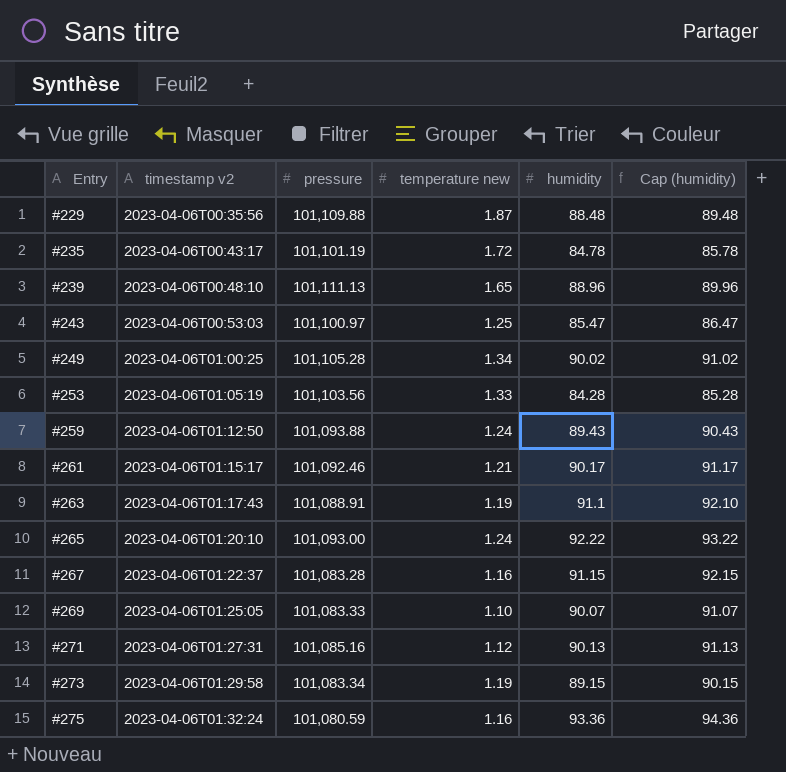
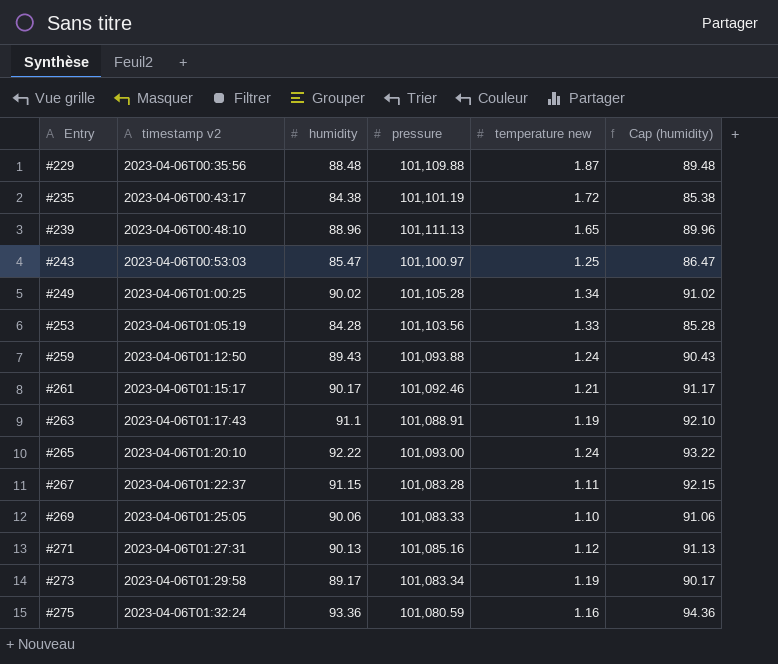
column humidity | position: 5 -> 3
#235 | humidity: 84.78 -> 84.38
#235 | Cap (humidity): 85.78 -> 85.38
#267 | temperature new: 1.16 -> 1.11
#269 | humidity: 90.07 -> 90.06
#269 | Cap (humidity): 91.07 -> 91.06
#273 | humidity: 89.15 -> 89.17
#273 | Cap (humidity): 90.15 -> 90.17

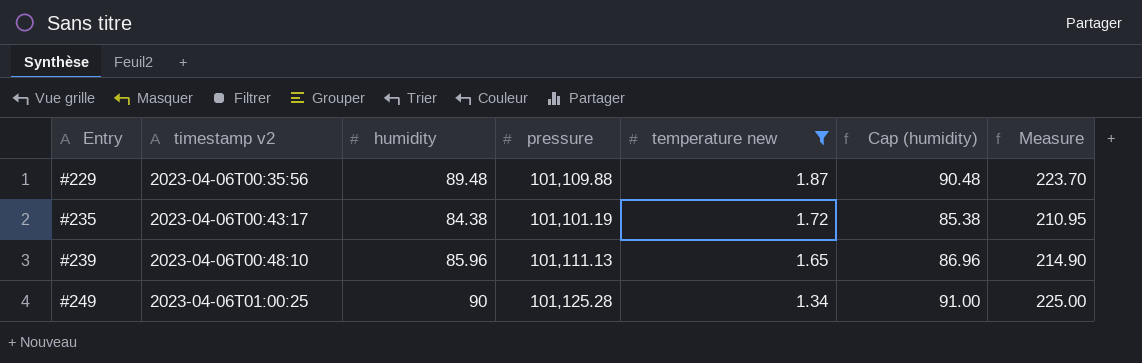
filter: none -> temperature new >= 1.34
column Measure | formula: none -> [humidity] * 2.5
#229 | humidity: 88.48 -> 89.48
#229 | Cap (humidity): 89.48 -> 90.48
#239 | humidity: 88.96 -> 85.96
#239 | Cap (humidity): 89.96 -> 86.96
#249 | humidity: 90.02 -> 90
#249 | pressure: 101,105.28 -> 101,125.28
#249 | Cap (humidity): 91.02 -> 91.00

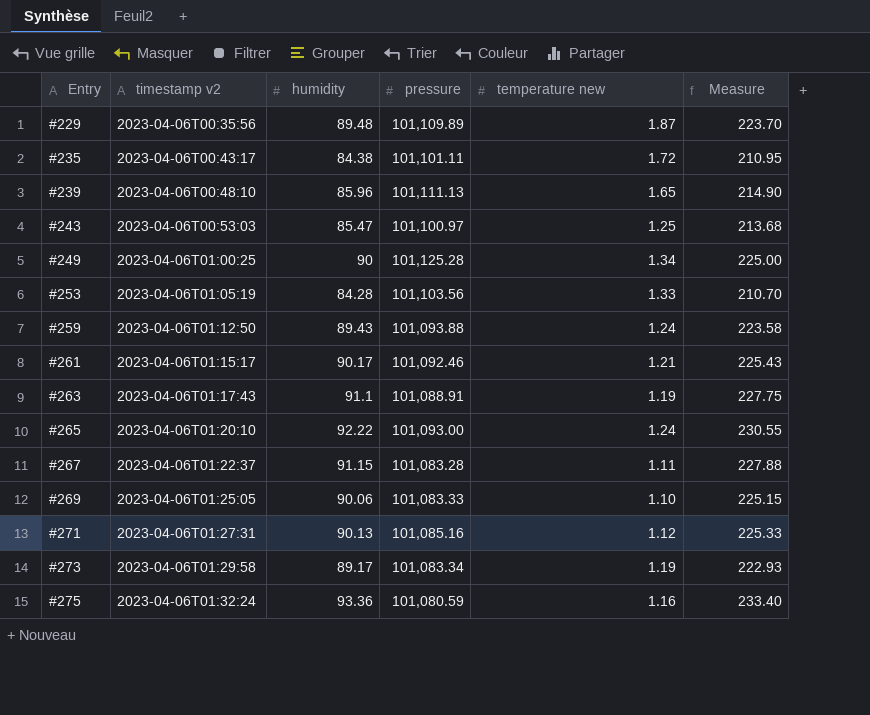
filter: temperature new >= 1.34 -> none
column Cap (humidity) | formula: [humidity] + 1 -> none
#229 | pressure: 101,109.88 -> 101,109.89
#235 | pressure: 101,101.19 -> 101,101.11

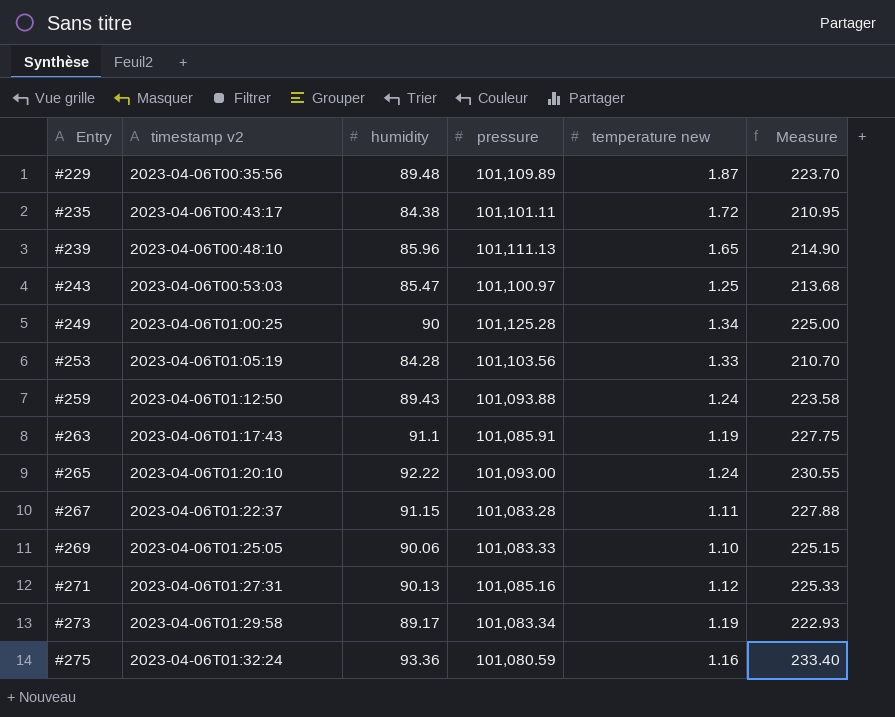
row #261: 2023-04-06T01:15:17 | 90.17 | 101,092.46 | 1.21 | 225.43 -> none
#263 | pressure: 101,088.91 -> 101,085.91

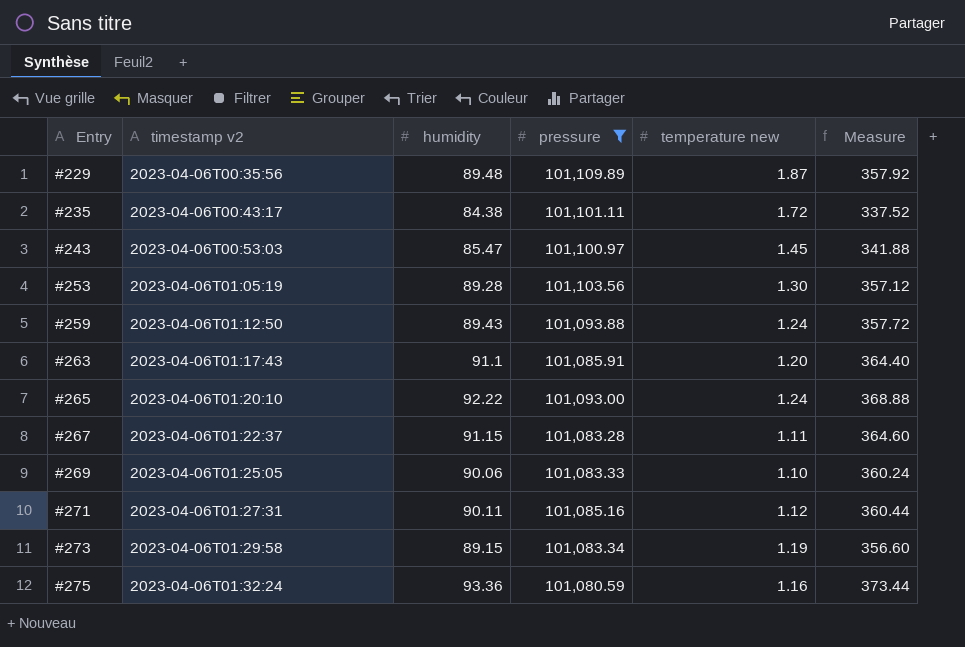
filter: none -> pressure <= 101,109.89
column Measure | formula: [humidity] * 2.5 -> [humidity] * 4
#243 | temperature new: 1.25 -> 1.45
#253 | humidity: 84.28 -> 89.28
#253 | temperature new: 1.33 -> 1.30
#263 | temperature new: 1.19 -> 1.20
#271 | humidity: 90.13 -> 90.11
#273 | humidity: 89.17 -> 89.15

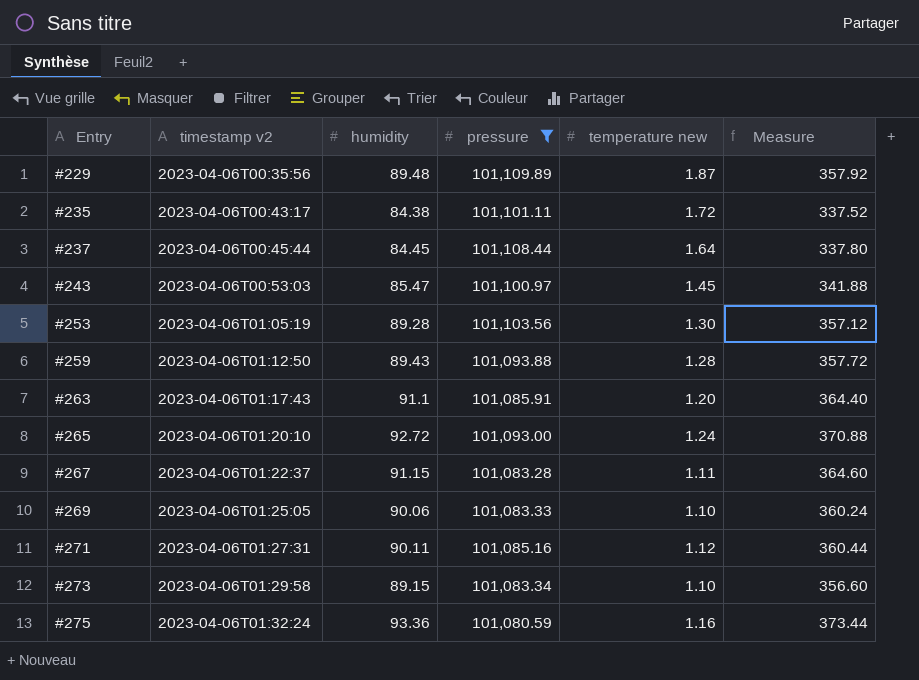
row #237: none -> 2023-04-06T00:45:44 | 84.45 | 101,108.44 | 1.64 | 337.80
#259 | temperature new: 1.24 -> 1.28
#265 | humidity: 92.22 -> 92.72
#265 | Measure: 368.88 -> 370.88
#273 | temperature new: 1.19 -> 1.10

